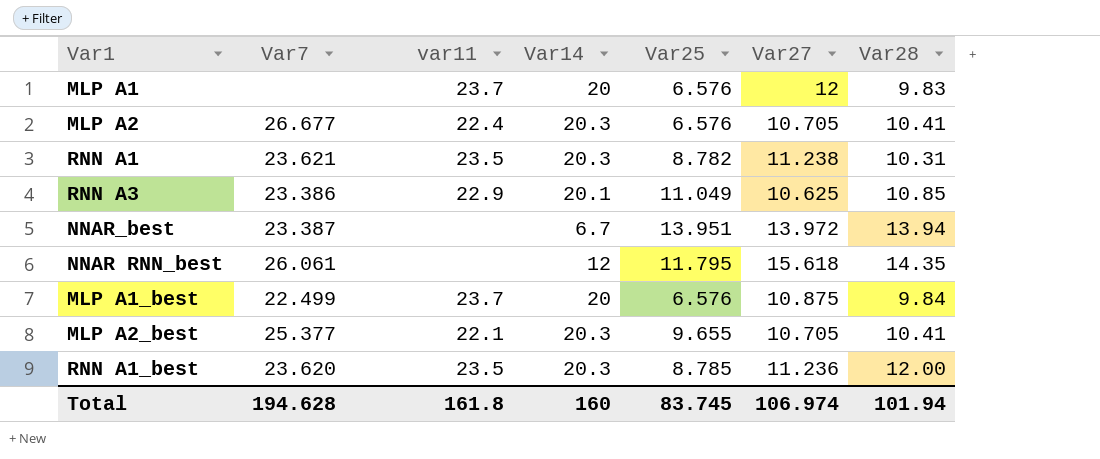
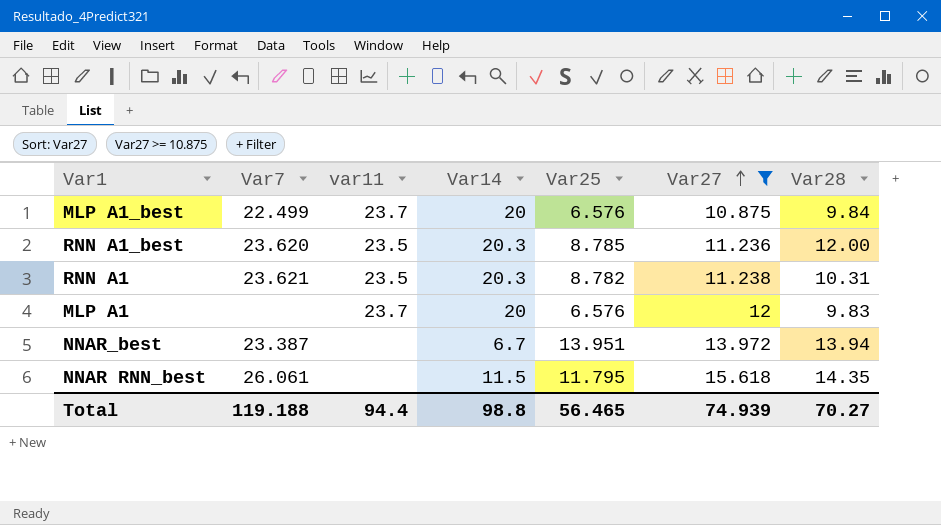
filter: none -> Var27 >= 10.875
row order: none -> Var27 ascending
NNAR RNN_best | Var14: 12 -> 11.5
Total | Var7: 194.628 -> 119.188
Total | var11: 161.8 -> 94.4
Total | Var14: 160 -> 98.8
Total | Var25: 83.745 -> 56.465
Total | Var27: 106.974 -> 74.939
Total | Var28: 101.94 -> 70.27

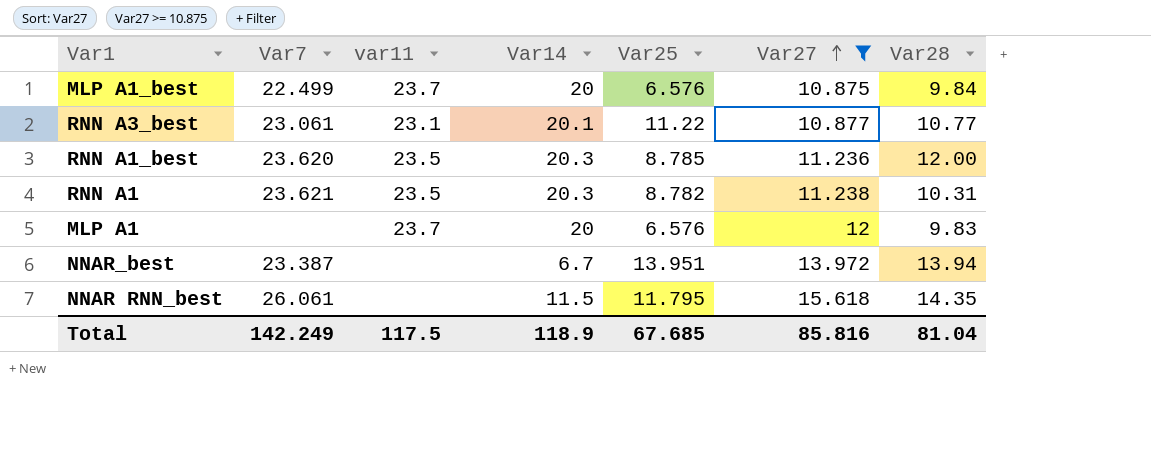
row RNN A3_best: none -> 23.061 | 23.1 | 20.1 | 11.22 | 10.877 | 10.77
Total | Var7: 119.188 -> 142.249
Total | var11: 94.4 -> 117.5
Total | Var14: 98.8 -> 118.9
Total | Var25: 56.465 -> 67.685
Total | Var27: 74.939 -> 85.816
Total | Var28: 70.27 -> 81.04

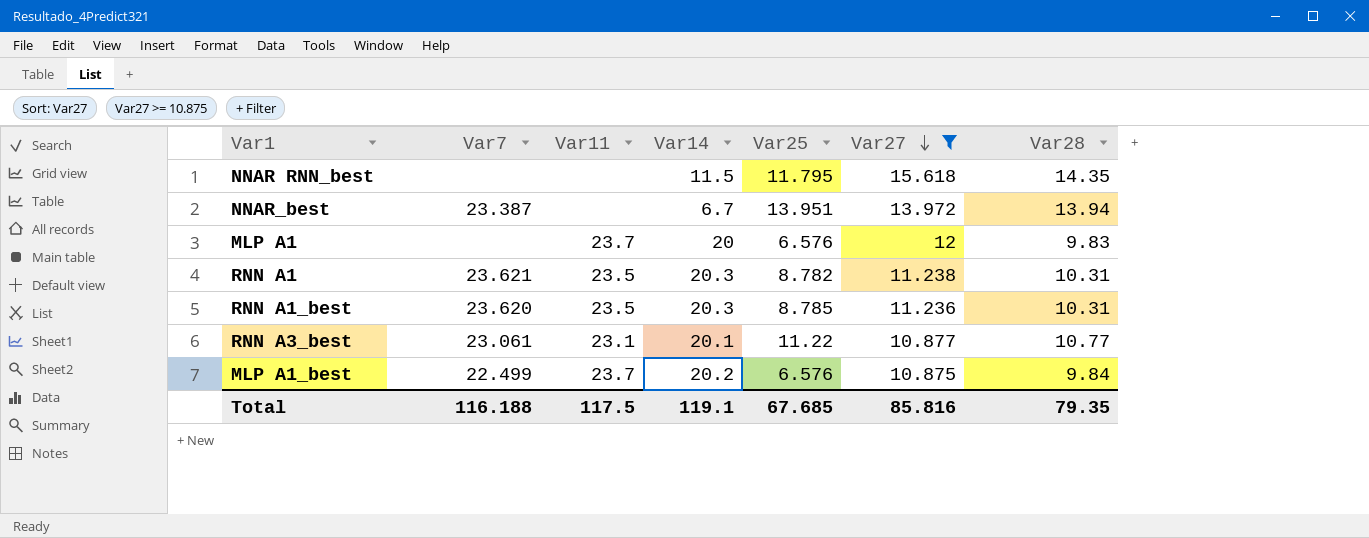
row order: Var27 ascending -> Var27 descending
column name: var11 -> Var11
NNAR RNN_best | Var7: 26.061 -> none
RNN A1_best | Var28: 12.00 -> 10.31
MLP A1_best | Var14: 20 -> 20.2
Total | Var7: 142.249 -> 116.188
Total | Var14: 118.9 -> 119.1
Total | Var28: 81.04 -> 79.35

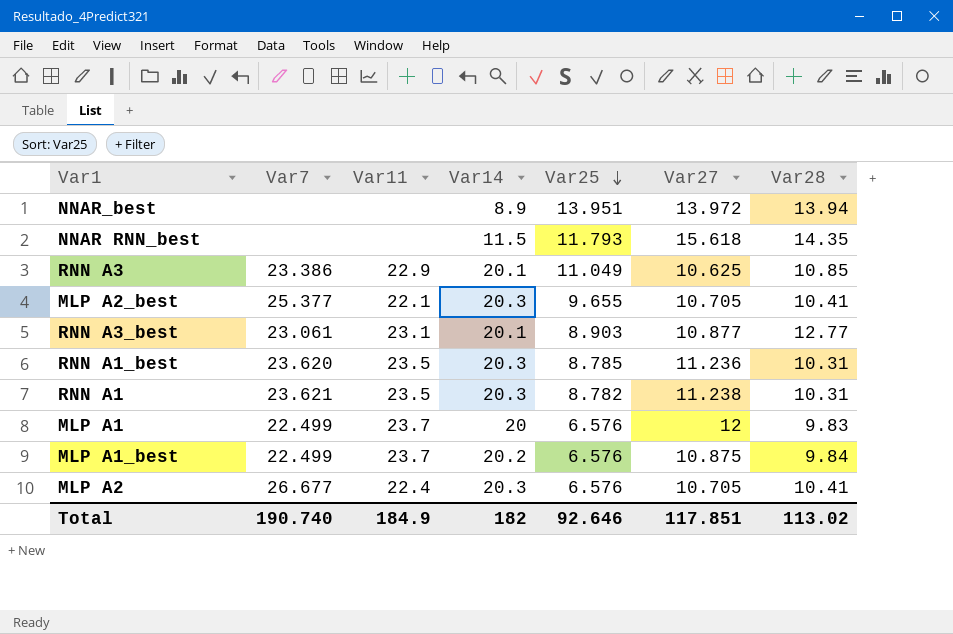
filter: Var27 >= 10.875 -> none
row order: Var27 descending -> Var25 descending
NNAR_best | Var7: 23.387 -> none
NNAR_best | Var14: 6.7 -> 8.9
NNAR RNN_best | Var25: 11.795 -> 11.793
RNN A3_best | Var25: 11.22 -> 8.903
RNN A3_best | Var28: 10.77 -> 12.77
MLP A1 | Var7: none -> 22.499
Total | Var7: 116.188 -> 190.740
Total | Var11: 117.5 -> 184.9
Total | Var14: 119.1 -> 182
Total | Var25: 67.685 -> 92.646
Total | Var27: 85.816 -> 117.851
Total | Var28: 79.35 -> 113.02

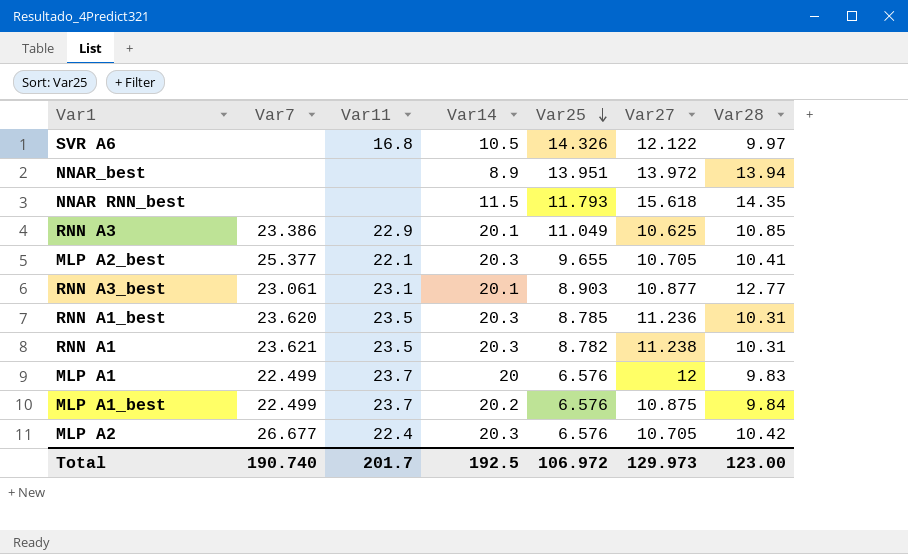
row SVR A6: none -> none | 16.8 | 10.5 | 14.326 | 12.122 | 9.97
MLP A2 | Var28: 10.41 -> 10.42
Total | Var11: 184.9 -> 201.7
Total | Var14: 182 -> 192.5
Total | Var25: 92.646 -> 106.972
Total | Var27: 117.851 -> 129.973
Total | Var28: 113.02 -> 123.00

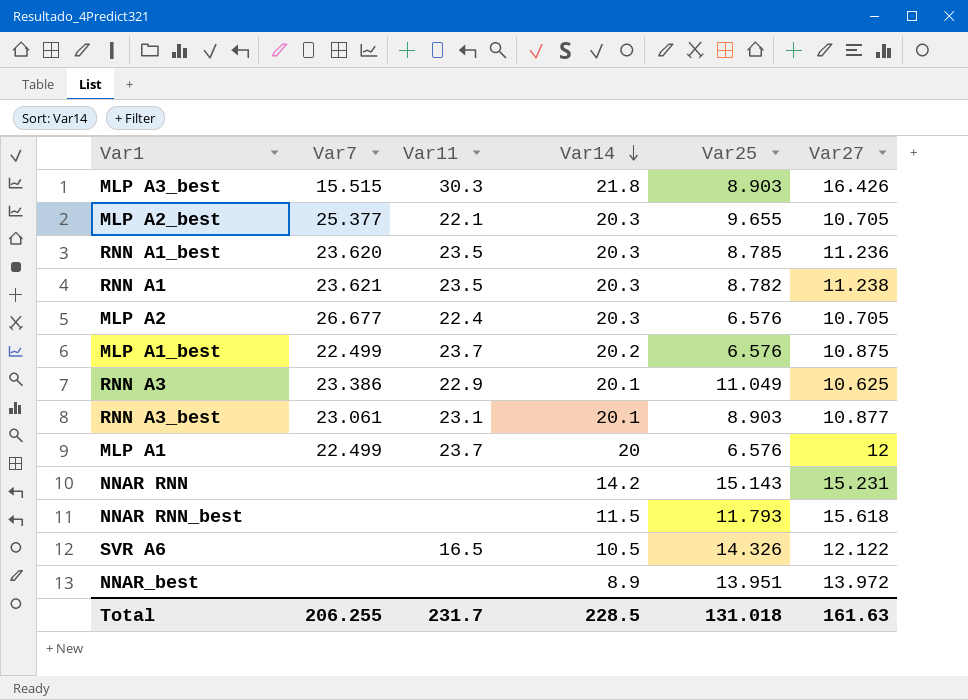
row order: Var25 descending -> Var14 descending
column Var28 | position: 7 -> none
row MLP A3_best: none -> 15.515 | 30.3 | 21.8 | 8.903 | 16.426
row NNAR RNN: none -> none | none | 14.2 | 15.143 | 15.231
SVR A6 | Var11: 16.8 -> 16.5
Total | Var7: 190.740 -> 206.255
Total | Var11: 201.7 -> 231.7
Total | Var14: 192.5 -> 228.5
Total | Var25: 106.972 -> 131.018
Total | Var27: 129.973 -> 161.63

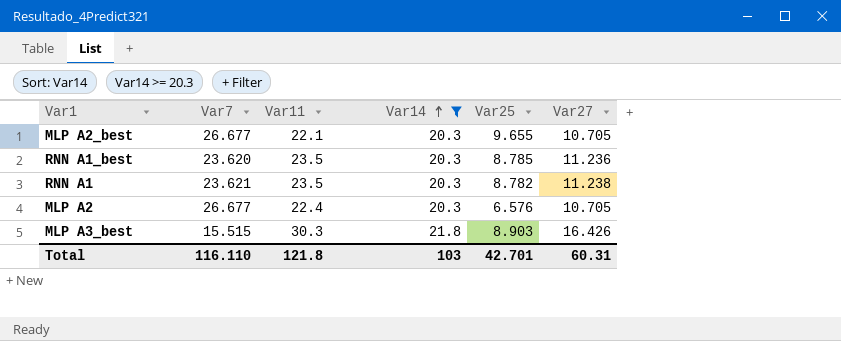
filter: none -> Var14 >= 20.3
row order: Var14 descending -> Var14 ascending
MLP A2_best | Var7: 25.377 -> 26.677
Total | Var7: 206.255 -> 116.110
Total | Var11: 231.7 -> 121.8
Total | Var14: 228.5 -> 103
Total | Var25: 131.018 -> 42.701
Total | Var27: 161.63 -> 60.31

